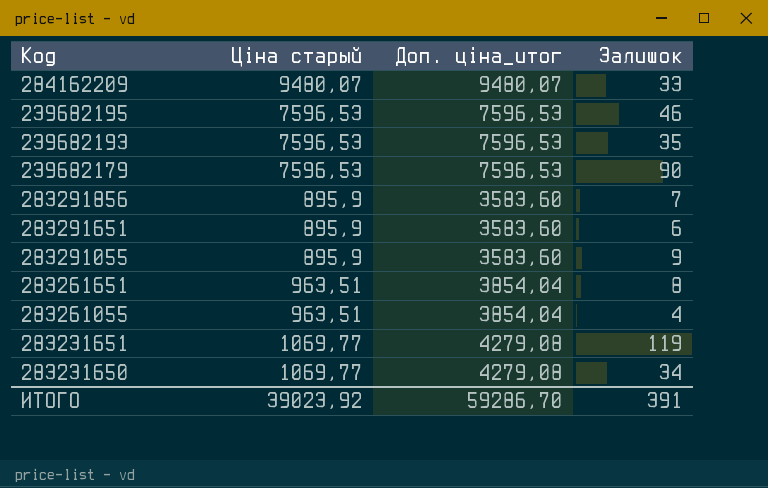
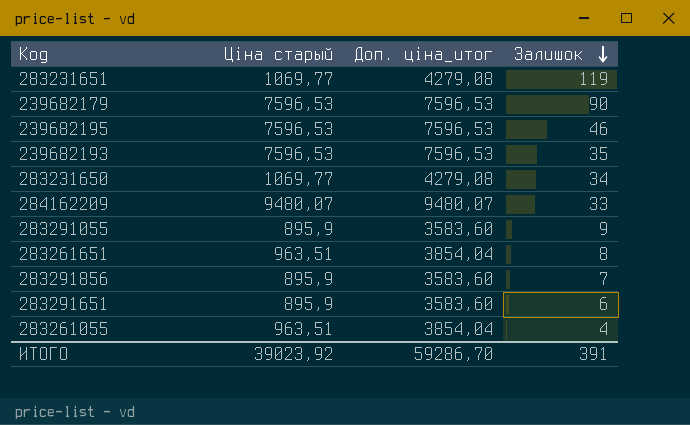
row order: none -> Залишок descending

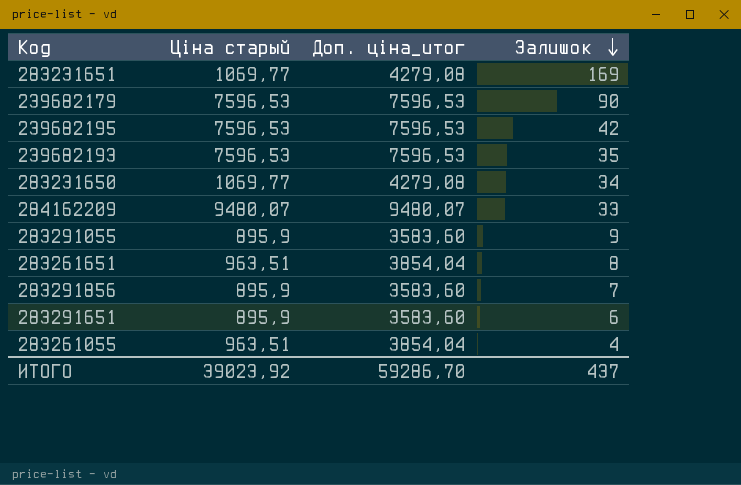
283231651 | Залишок: 119 -> 169
239682195 | Залишок: 46 -> 42
ИТОГО | Залишок: 391 -> 437

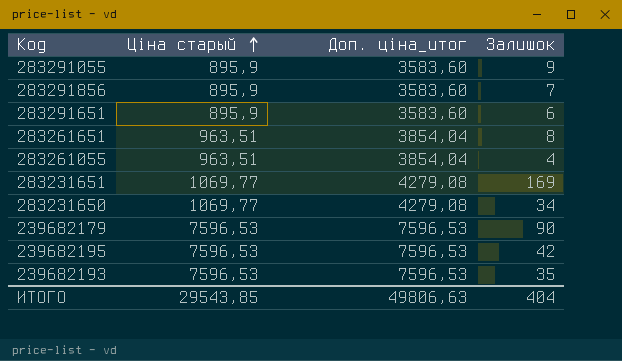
row order: Залишок descending -> Ціна старый ascending
row 284162209: 9480,07 | 9480,07 | 33 -> none
ИТОГО | Ціна старый: 39023,92 -> 29543,85
ИТОГО | Доп. ціна_итог: 59286,70 -> 49806,63
ИТОГО | Залишок: 437 -> 404

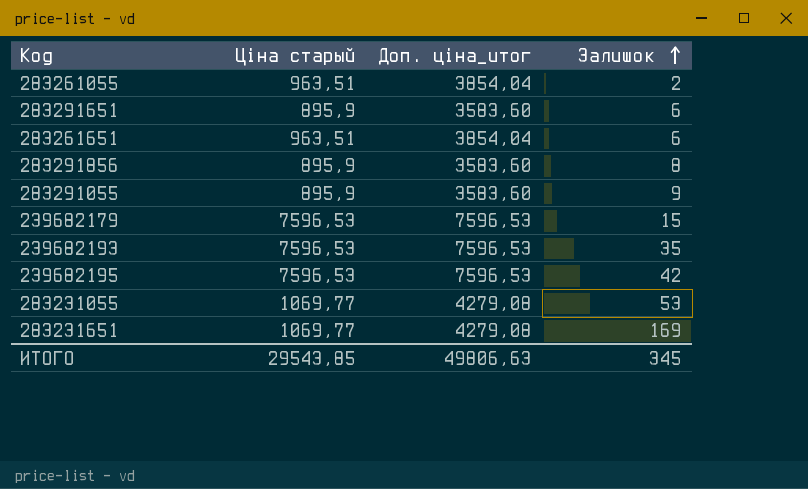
row order: Ціна старый ascending -> Залишок ascending
row 283231650: 1069,77 | 4279,08 | 34 -> none
283261055 | Залишок: 4 -> 2
283261651 | Залишок: 8 -> 6
283291856 | Залишок: 7 -> 8
239682179 | Залишок: 90 -> 15
row 283231055: none -> 1069,77 | 4279,08 | 53
ИТОГО | Залишок: 404 -> 345

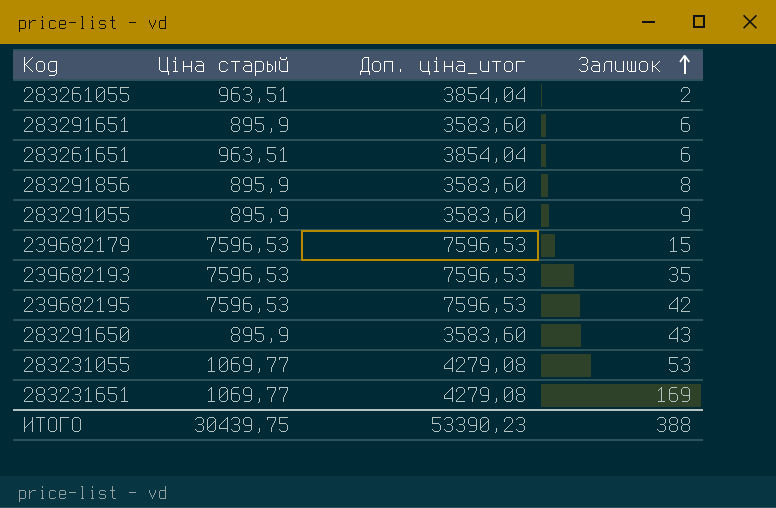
row 283291650: none -> 895,9 | 3583,60 | 43
ИТОГО | Ціна старый: 29543,85 -> 30439,75
ИТОГО | Доп. ціна_итог: 49806,63 -> 53390,23
ИТОГО | Залишок: 345 -> 388

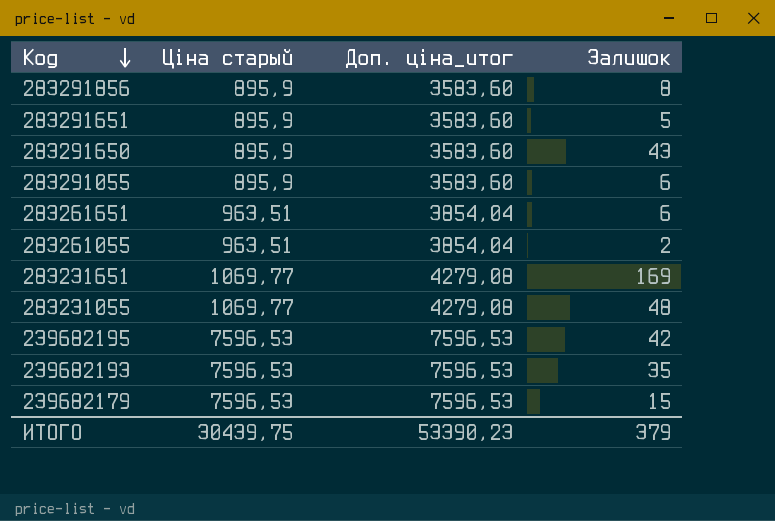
row order: Залишок ascending -> Код descending
283291651 | Залишок: 6 -> 5
283291055 | Залишок: 9 -> 6
283231055 | Залишок: 53 -> 48
ИТОГО | Залишок: 388 -> 379

